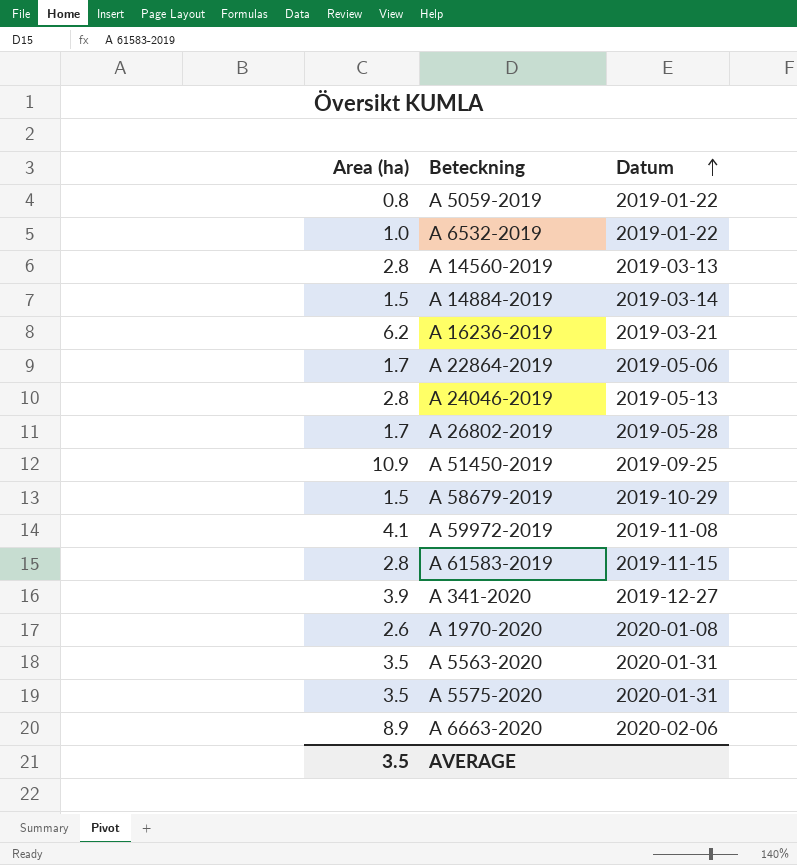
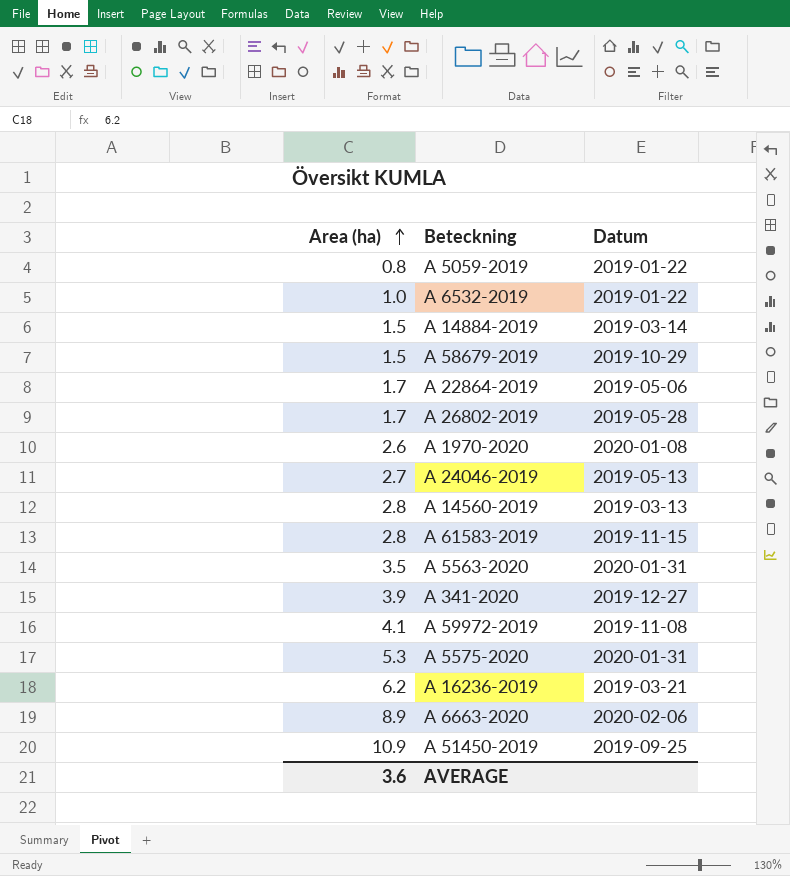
row order: Datum ascending -> Area (ha) ascending
A 24046-2019 | Area (ha): 2.8 -> 2.7
A 5575-2020 | Area (ha): 3.5 -> 5.3
AVERAGE | Area (ha): 3.5 -> 3.6

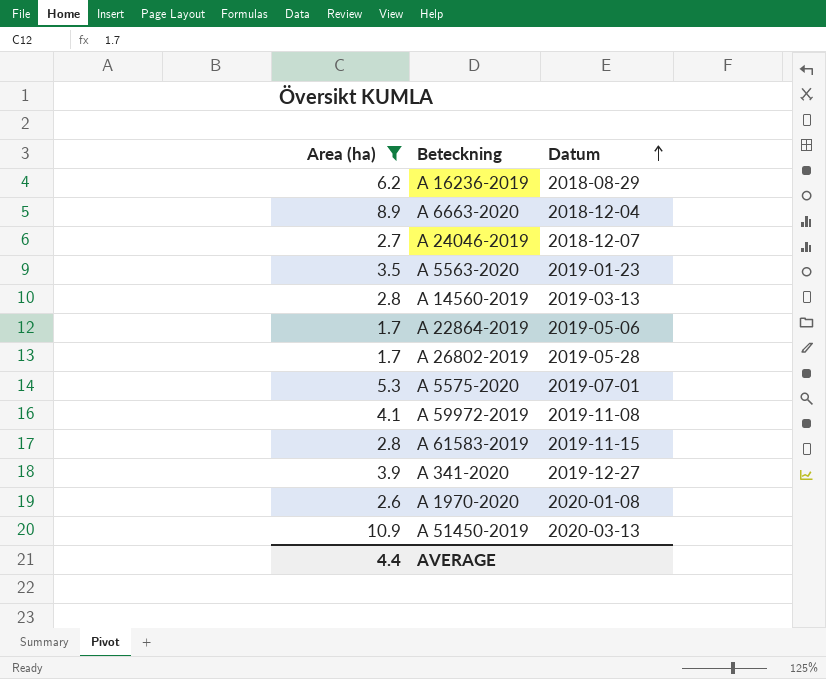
filter: none -> Area (ha) >= 1.7
row order: Area (ha) ascending -> Datum ascending
A 16236-2019 | Datum: 2019-03-21 -> 2018-08-29
A 6663-2020 | Datum: 2020-02-06 -> 2018-12-04
A 24046-2019 | Datum: 2019-05-13 -> 2018-12-07
A 5563-2020 | Datum: 2020-01-31 -> 2019-01-23
A 5575-2020 | Datum: 2020-01-31 -> 2019-07-01
A 51450-2019 | Datum: 2019-09-25 -> 2020-03-13
AVERAGE | Area (ha): 3.6 -> 4.4

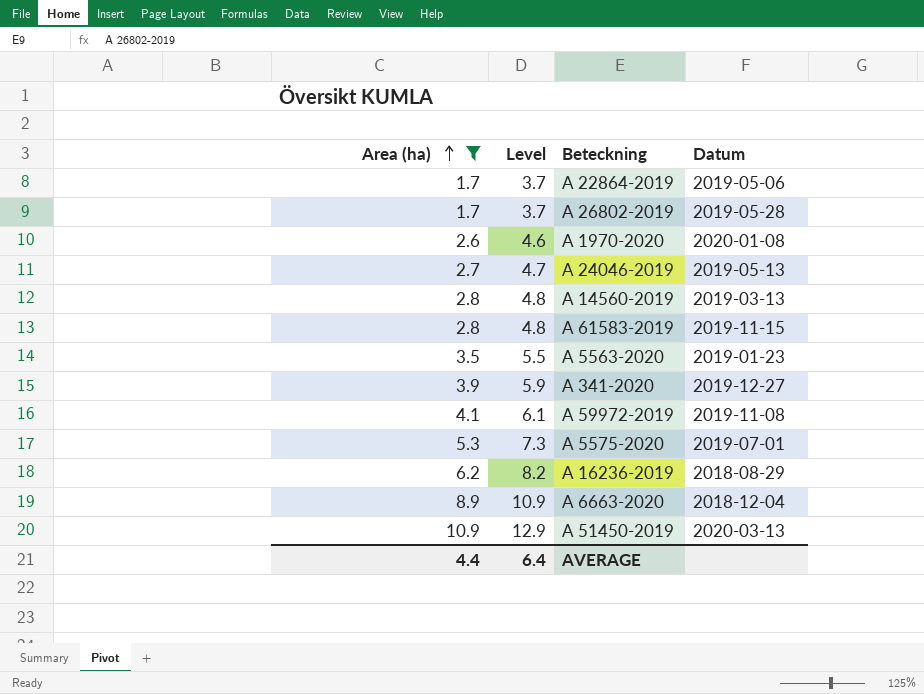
row order: Datum ascending -> Area (ha) ascending
column Level | formula: none -> [Area (ha)] + 2
A 24046-2019 | Datum: 2018-12-07 -> 2019-05-13

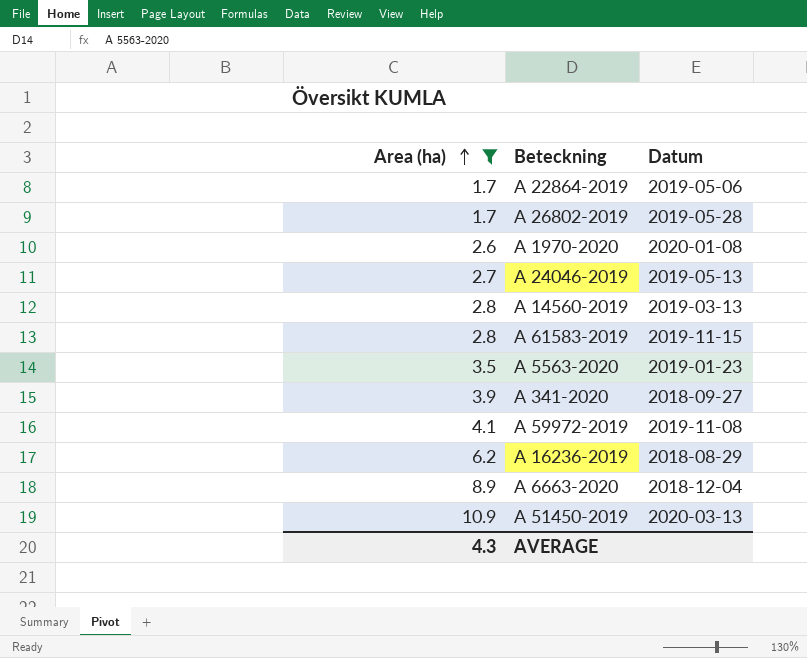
column Level | formula: [Area (ha)] + 2 -> none
row A 5575-2020: 5.3 | 7.3 | 2019-07-01 -> none
A 341-2020 | Datum: 2019-12-27 -> 2018-09-27
AVERAGE | Area (ha): 4.4 -> 4.3

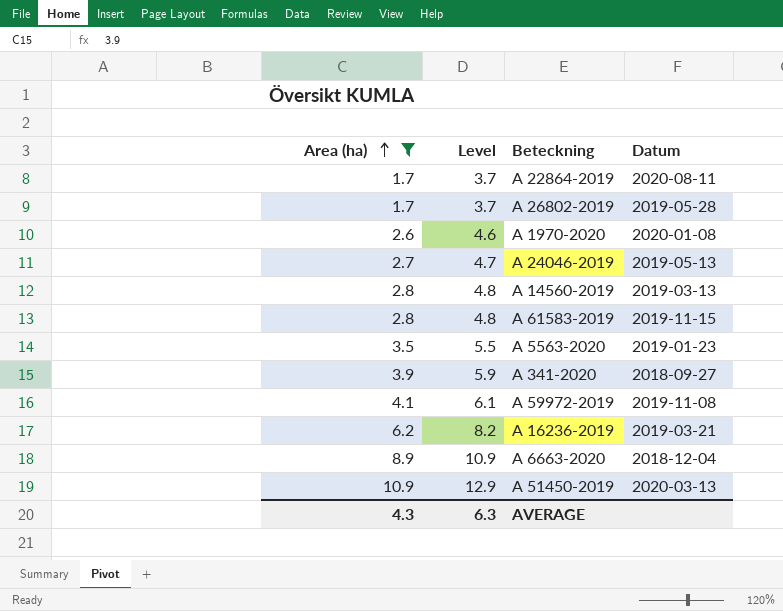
column Level | formula: none -> [Area (ha)] + 2
A 22864-2019 | Datum: 2019-05-06 -> 2020-08-11
A 16236-2019 | Datum: 2018-08-29 -> 2019-03-21

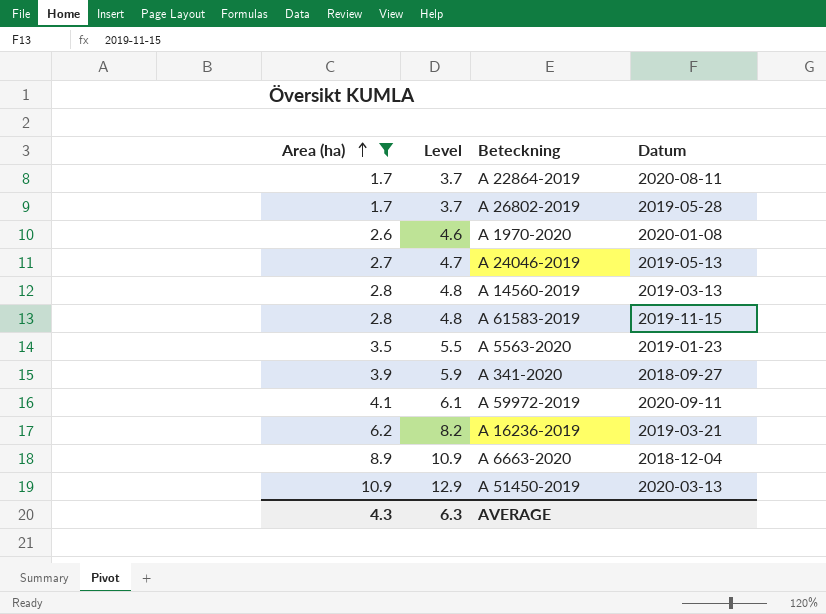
A 59972-2019 | Datum: 2019-11-08 -> 2020-09-11

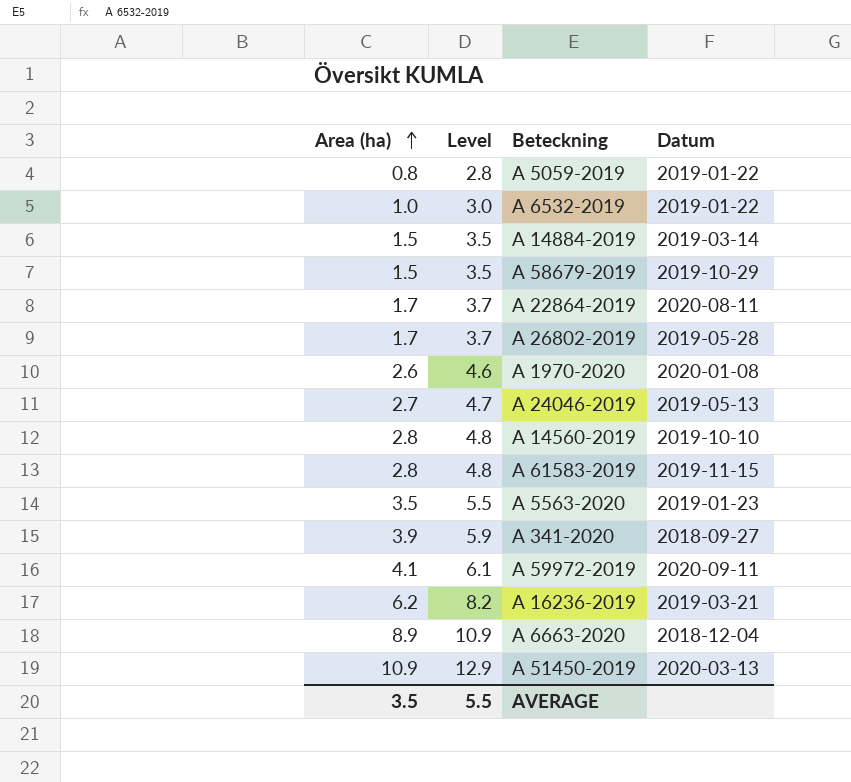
filter: Area (ha) >= 1.7 -> none
A 14560-2019 | Datum: 2019-03-13 -> 2019-10-10
AVERAGE | Area (ha): 4.3 -> 3.5
AVERAGE | Level: 6.3 -> 5.5

